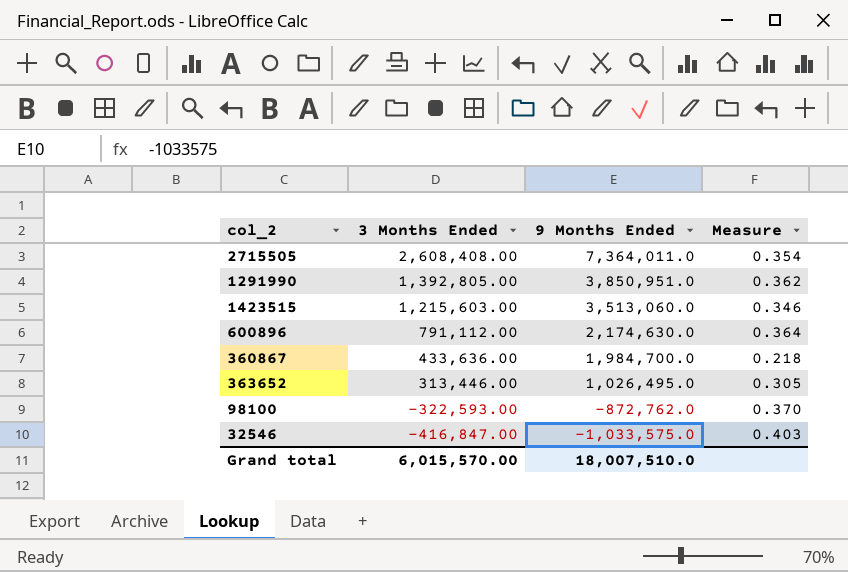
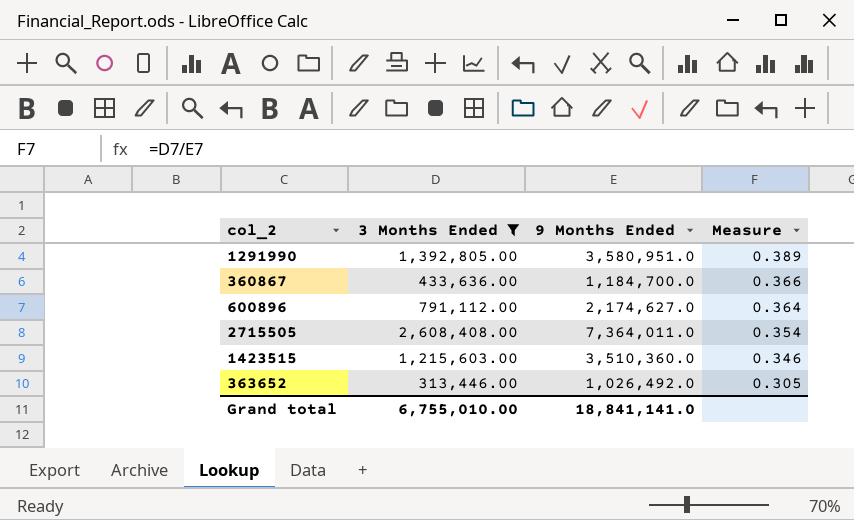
filter: none -> 3 Months Ended >= 313,446.00
row order: 3 Months Ended descending -> Measure descending
1291990 | 9 Months Ended: 3,850,951.0 -> 3,580,951.0
1291990 | Measure: 0.362 -> 0.389
360867 | 9 Months Ended: 1,984,700.0 -> 1,184,700.0
360867 | Measure: 0.218 -> 0.366
600896 | 9 Months Ended: 2,174,630.0 -> 2,174,627.0
1423515 | 9 Months Ended: 3,513,060.0 -> 3,510,360.0
363652 | 9 Months Ended: 1,026,495.0 -> 1,026,492.0
Grand total | 3 Months Ended: 6,015,570.00 -> 6,755,010.00
Grand total | 9 Months Ended: 18,007,510.0 -> 18,841,141.0

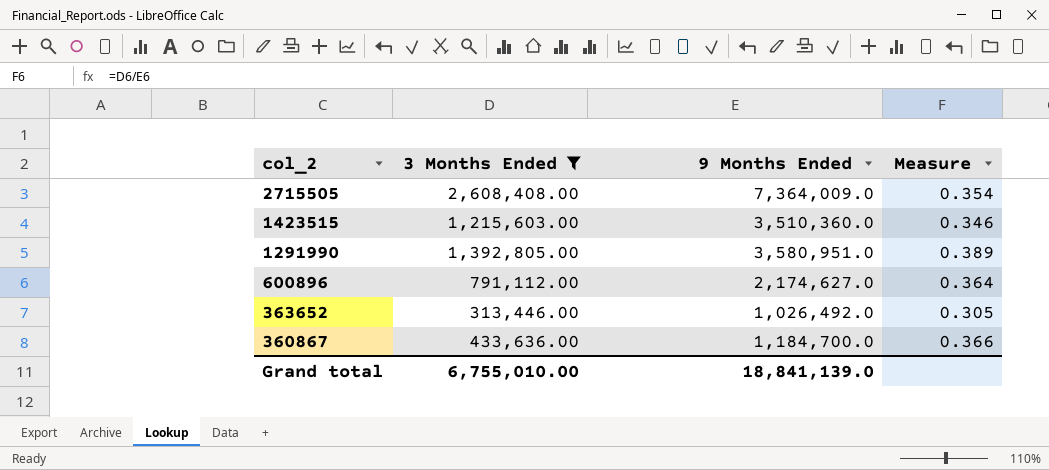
row order: Measure descending -> col_2 descending
2715505 | 9 Months Ended: 7,364,011.0 -> 7,364,009.0
Grand total | 9 Months Ended: 18,841,141.0 -> 18,841,139.0

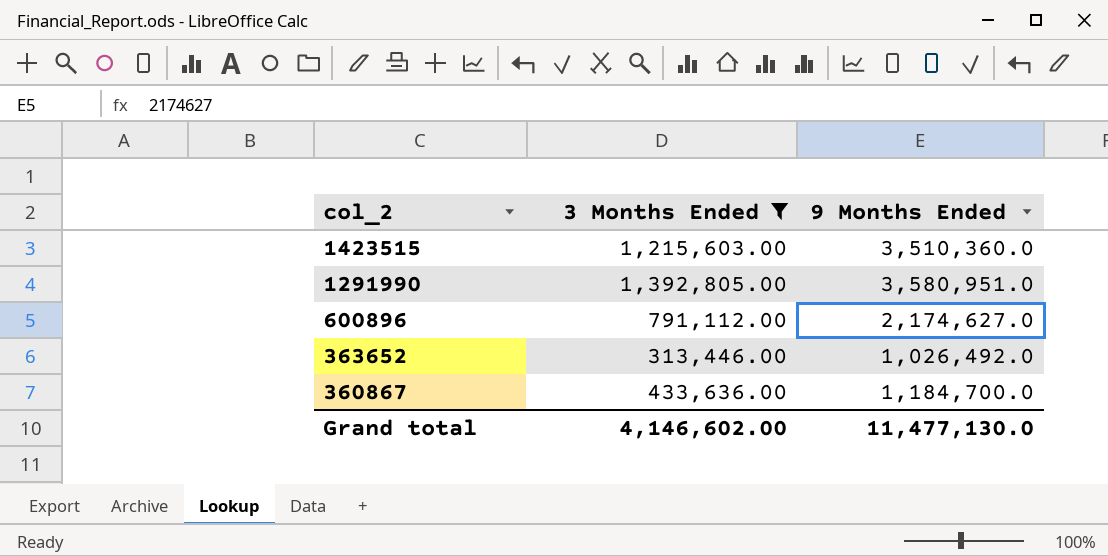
column Measure | formula: [3 Months Ended] / [9 Months Ended] -> none
row 2715505: 2,608,408.00 | 7,364,009.0 | 0.354 -> none
Grand total | 3 Months Ended: 6,755,010.00 -> 4,146,602.00
Grand total | 9 Months Ended: 18,841,139.0 -> 11,477,130.0

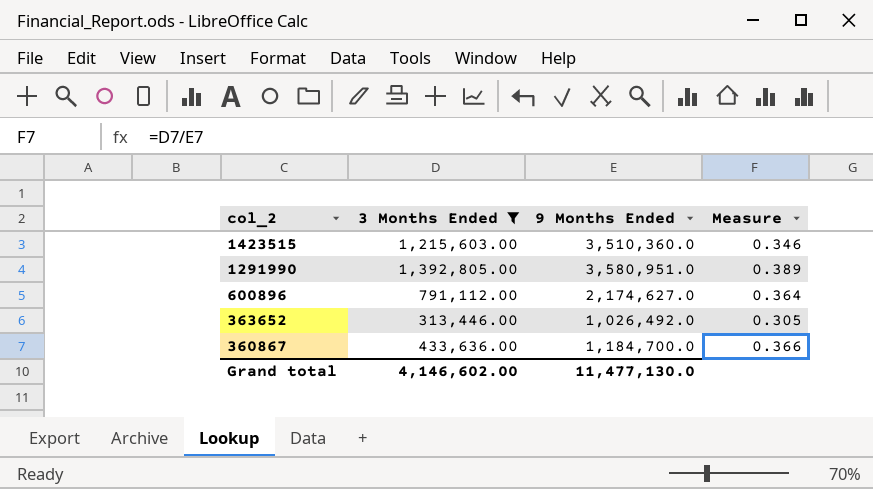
column Measure | formula: none -> [3 Months Ended] / [9 Months Ended]

